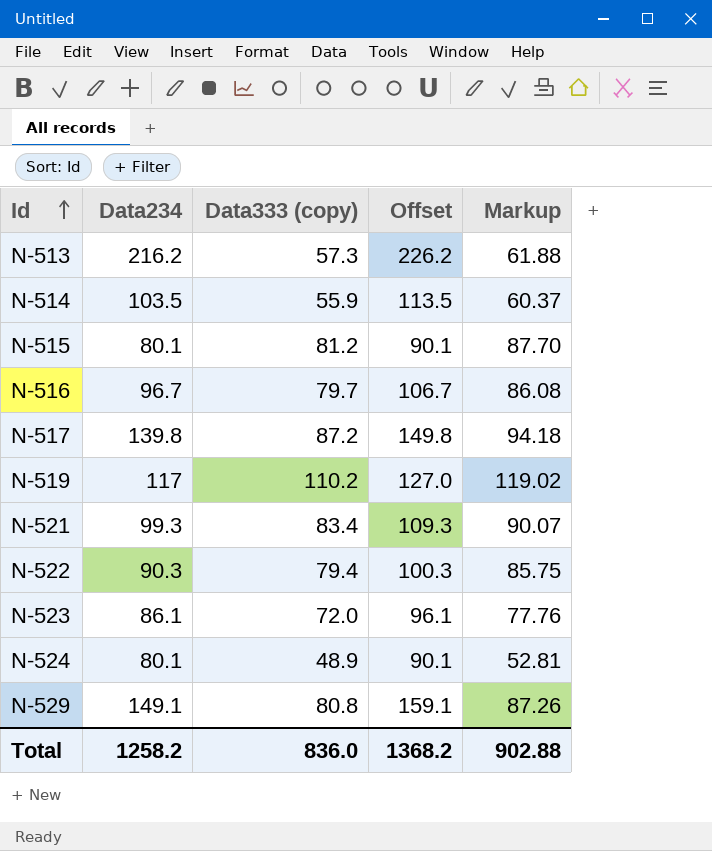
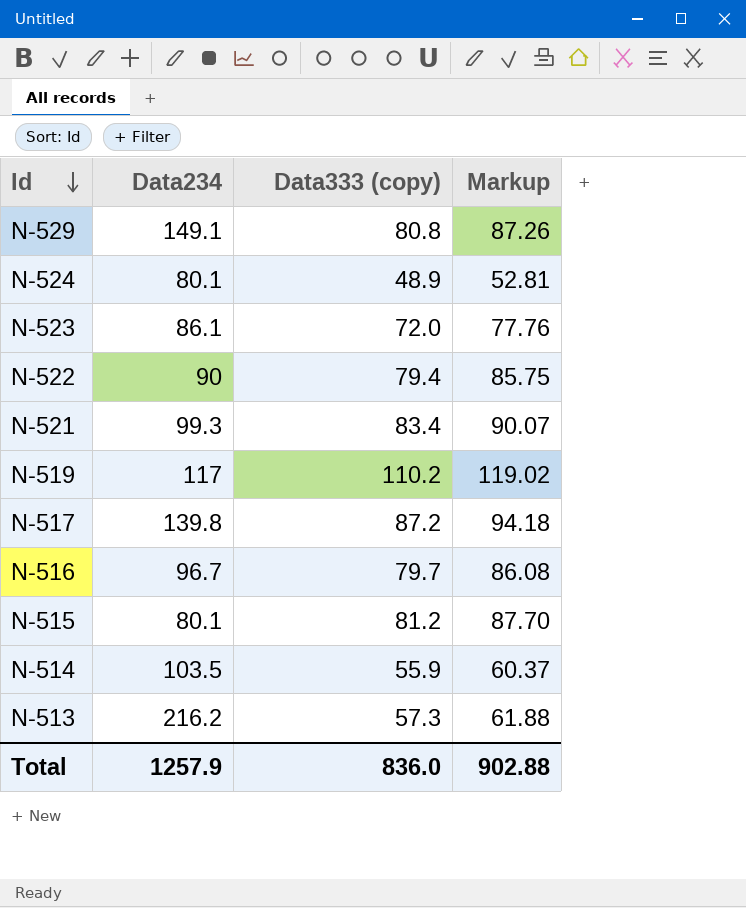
row order: Id ascending -> Id descending
column Offset | formula: [Data234] + 10 -> none
N-522 | Data234: 90.3 -> 90
Total | Data234: 1258.2 -> 1257.9

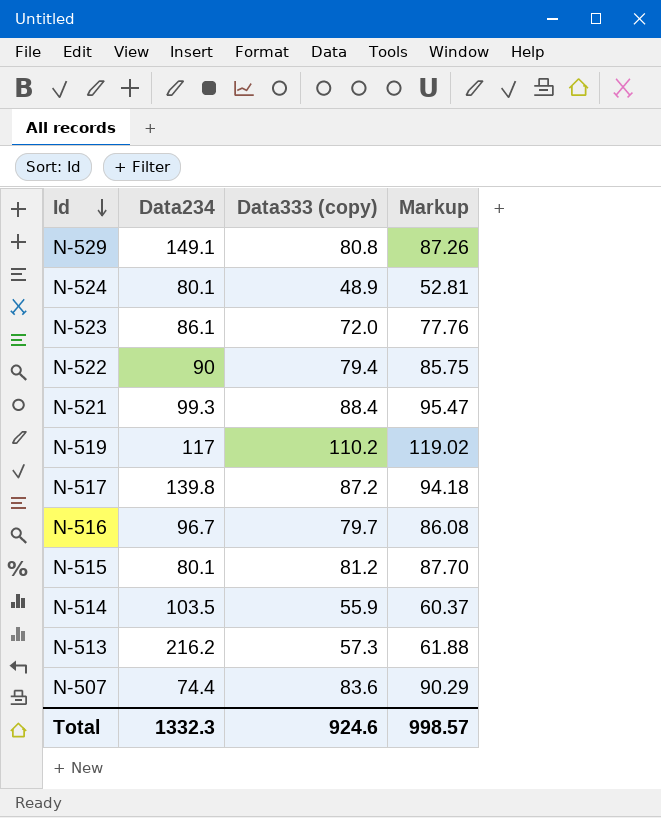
N-521 | Data333 (copy): 83.4 -> 88.4
N-521 | Markup: 90.07 -> 95.47
row N-507: none -> 74.4 | 83.6 | 90.29
Total | Data234: 1257.9 -> 1332.3
Total | Data333 (copy): 836.0 -> 924.6
Total | Markup: 902.88 -> 998.57

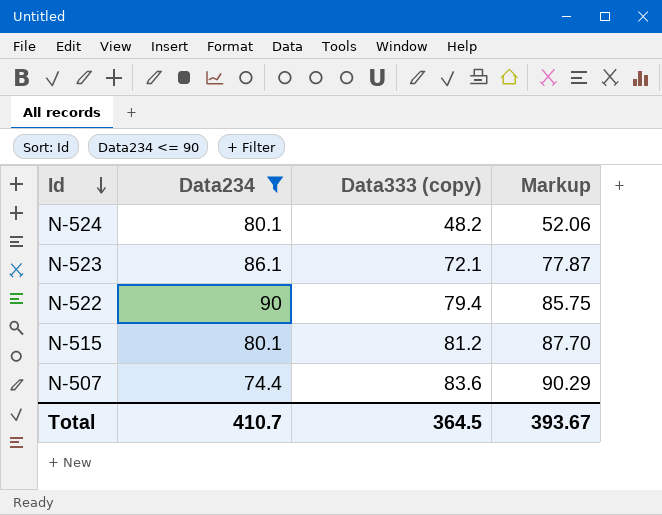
filter: none -> Data234 <= 90
N-524 | Data333 (copy): 48.9 -> 48.2
N-524 | Markup: 52.81 -> 52.06
N-523 | Data333 (copy): 72.0 -> 72.1
N-523 | Markup: 77.76 -> 77.87
Total | Data234: 1332.3 -> 410.7
Total | Data333 (copy): 924.6 -> 364.5
Total | Markup: 998.57 -> 393.67

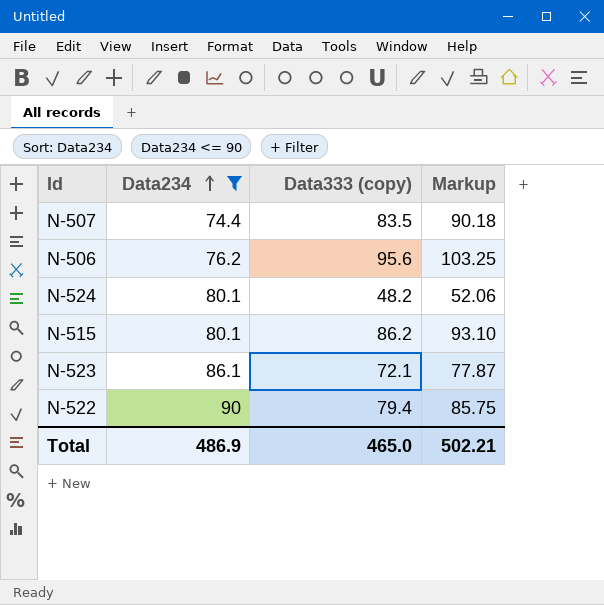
row order: Id descending -> Data234 ascending
N-507 | Data333 (copy): 83.6 -> 83.5
N-507 | Markup: 90.29 -> 90.18
row N-506: none -> 76.2 | 95.6 | 103.25
N-515 | Data333 (copy): 81.2 -> 86.2
N-515 | Markup: 87.70 -> 93.10
Total | Data234: 410.7 -> 486.9
Total | Data333 (copy): 364.5 -> 465.0
Total | Markup: 393.67 -> 502.21

